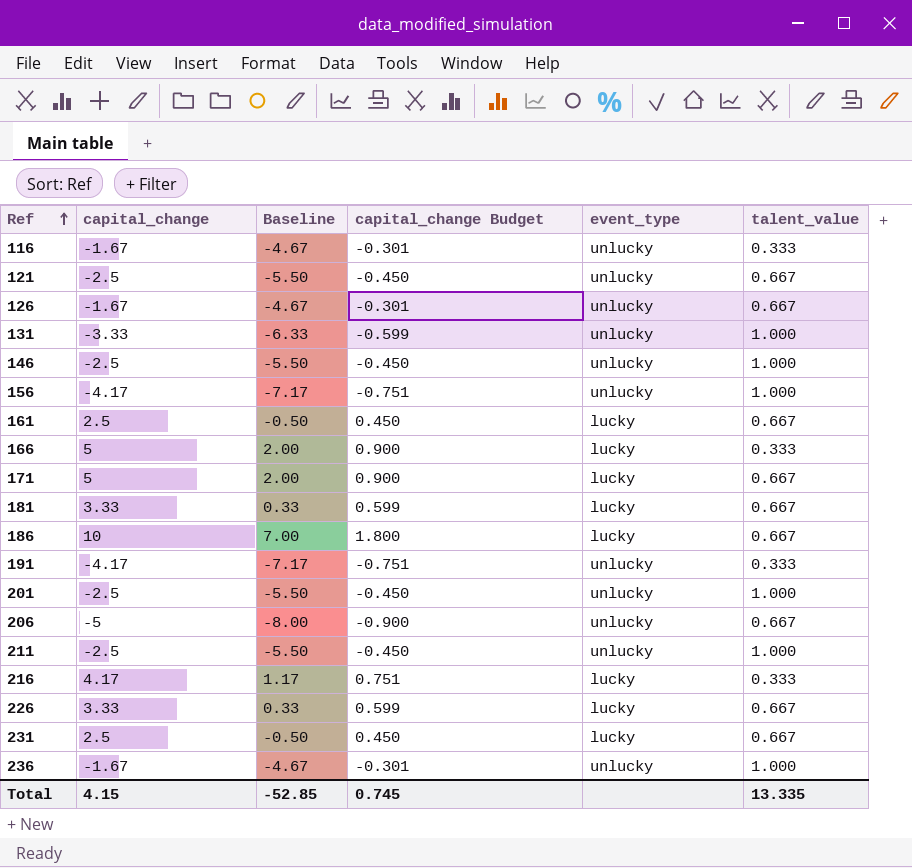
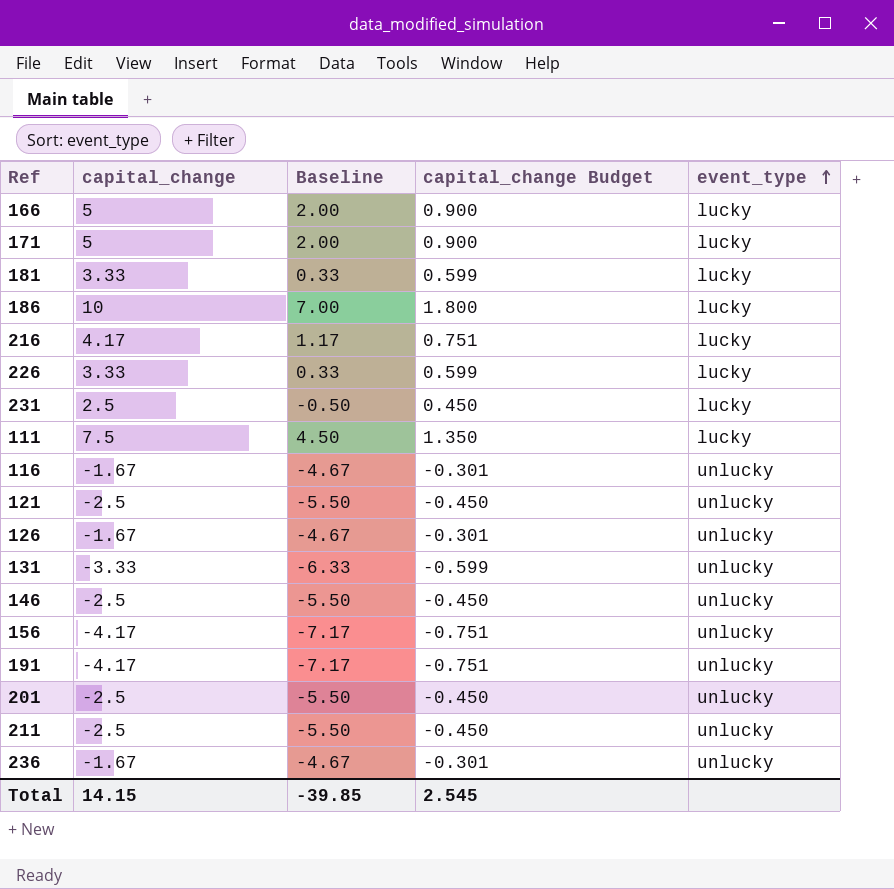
row order: Ref ascending -> event_type ascending
column talent_value | position: 6 -> none
row 161: 2.5 | -0.50 | 0.450 | lucky | 0.667 -> none
row 206: -5 | -8.00 | -0.900 | unlucky | 0.667 -> none
row 111: none -> 7.5 | 4.50 | 1.350 | lucky
Total | capital_change: 4.15 -> 14.15
Total | Baseline: -52.85 -> -39.85
Total | capital_change Budget: 0.745 -> 2.545

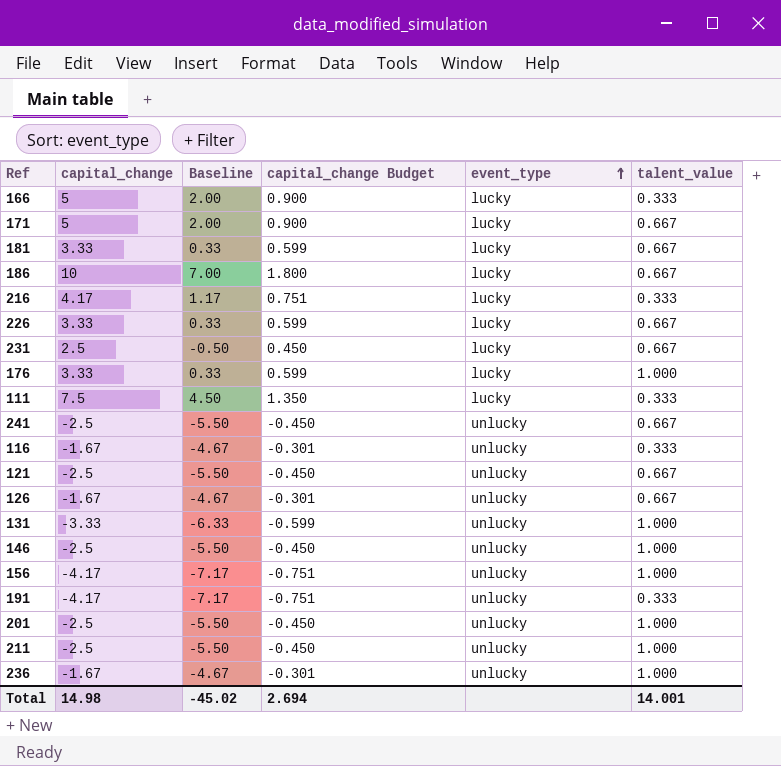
column talent_value | position: none -> 6
row 176: none -> 3.33 | 0.33 | 0.599 | lucky | 1.000
row 241: none -> -2.5 | -5.50 | -0.450 | unlucky | 0.667
Total | capital_change: 14.15 -> 14.98
Total | Baseline: -39.85 -> -45.02
Total | capital_change Budget: 2.545 -> 2.694

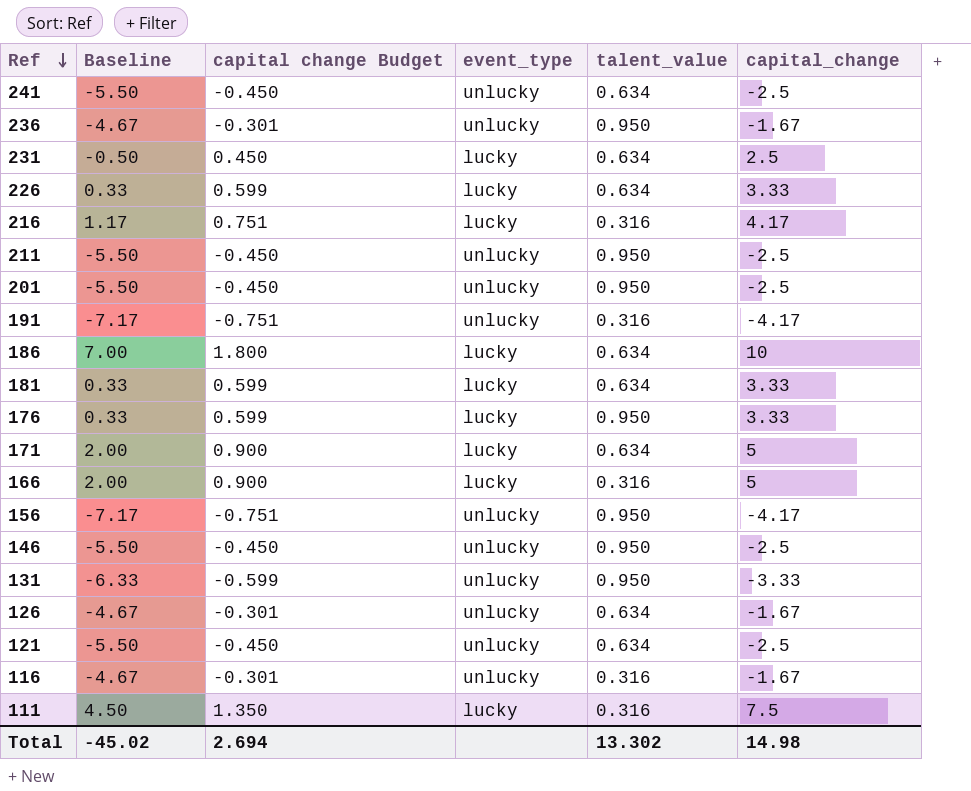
row order: event_type ascending -> Ref descending
column name: capital_change Budget -> capital change Budget
column capital_change | position: 2 -> 6
241 | talent_value: 0.667 -> 0.634
236 | talent_value: 1.000 -> 0.950
231 | talent_value: 0.667 -> 0.634
226 | talent_value: 0.667 -> 0.634
216 | talent_value: 0.333 -> 0.316
211 | talent_value: 1.000 -> 0.950
201 | talent_value: 1.000 -> 0.950
191 | talent_value: 0.333 -> 0.316
186 | talent_value: 0.667 -> 0.634
181 | talent_value: 0.667 -> 0.634
176 | talent_value: 1.000 -> 0.950
171 | talent_value: 0.667 -> 0.634
166 | talent_value: 0.333 -> 0.316
156 | talent_value: 1.000 -> 0.950
146 | talent_value: 1.000 -> 0.950
131 | talent_value: 1.000 -> 0.950
126 | talent_value: 0.667 -> 0.634
121 | talent_value: 0.667 -> 0.634
116 | talent_value: 0.333 -> 0.316
111 | talent_value: 0.333 -> 0.316
Total | talent_value: 14.001 -> 13.302

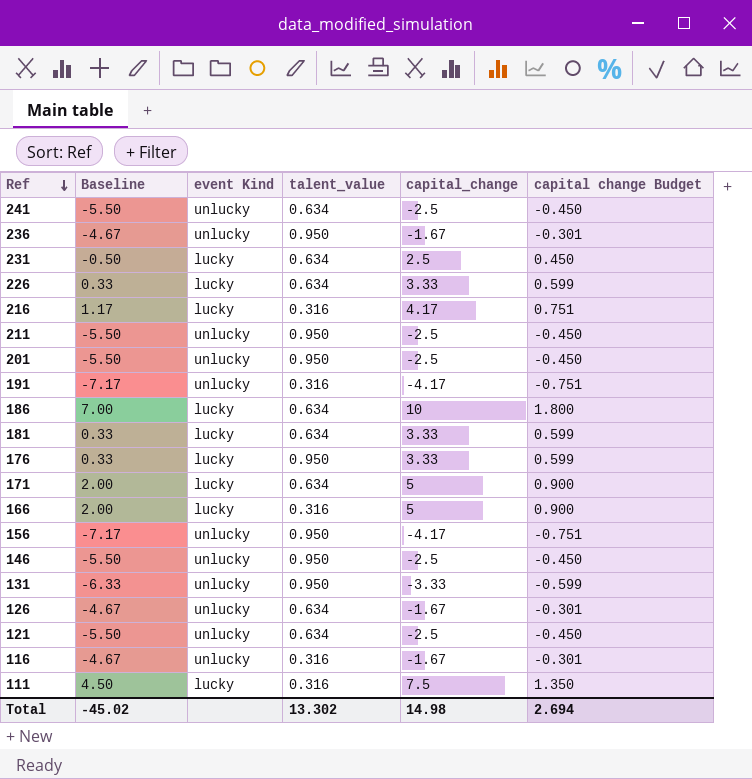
column name: event_type -> event Kind
column capital change Budget | position: 3 -> 6

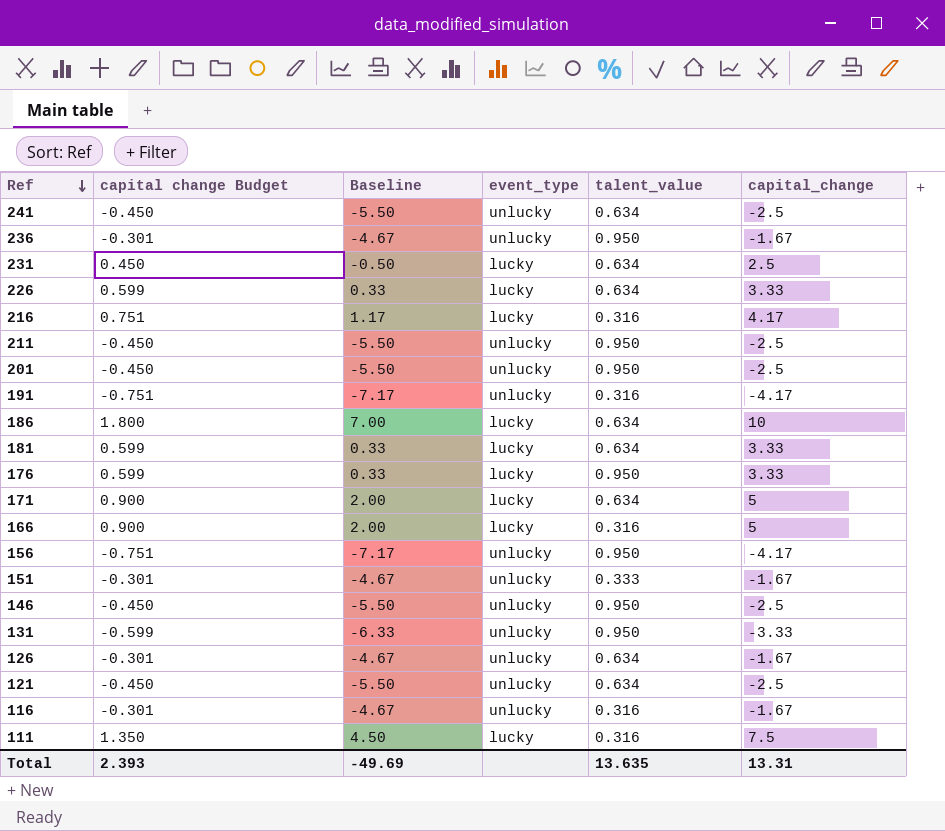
column capital change Budget | position: 6 -> 2
column name: event Kind -> event_type
row 151: none -> -0.301 | -4.67 | unlucky | 0.333 | -1.67
Total | capital change Budget: 2.694 -> 2.393
Total | Baseline: -45.02 -> -49.69
Total | talent_value: 13.302 -> 13.635
Total | capital_change: 14.98 -> 13.31

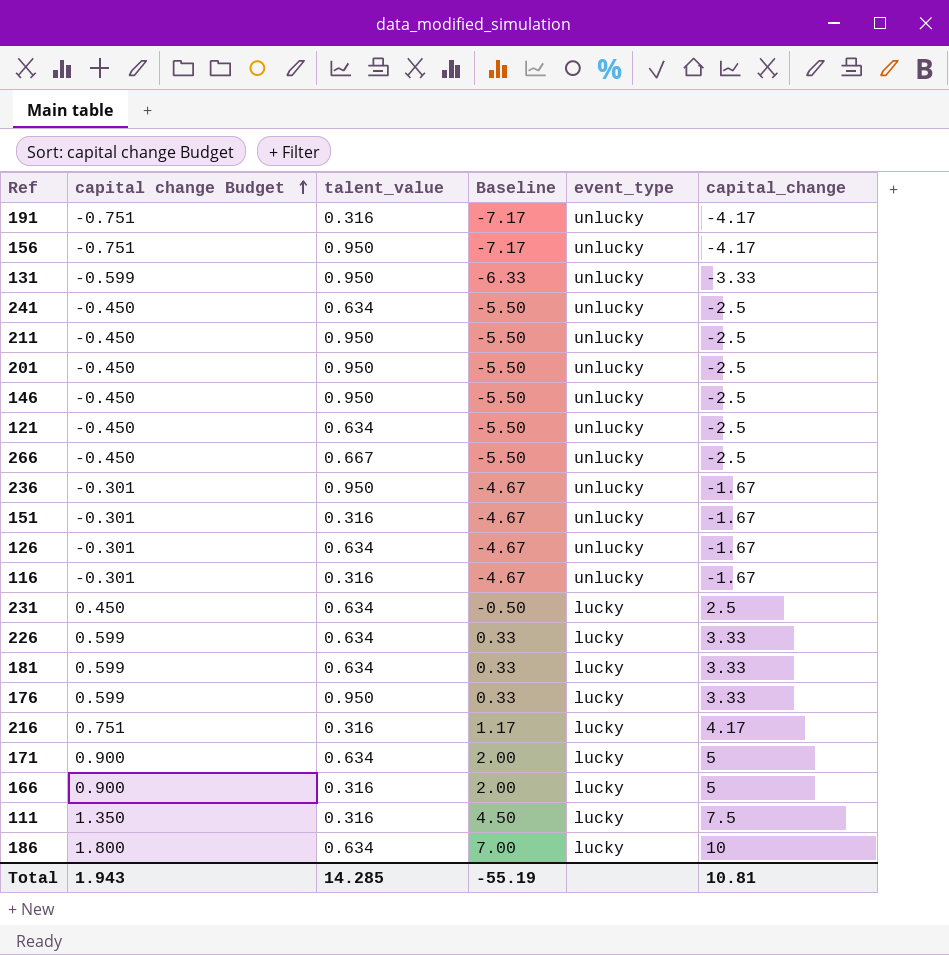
row order: Ref descending -> capital change Budget ascending
column talent_value | position: 5 -> 3
row 266: none -> -0.450 | 0.667 | -5.50 | unlucky | -2.5
151 | talent_value: 0.333 -> 0.316
Total | capital change Budget: 2.393 -> 1.943
Total | talent_value: 13.635 -> 14.285
Total | Baseline: -49.69 -> -55.19
Total | capital_change: 13.31 -> 10.81

